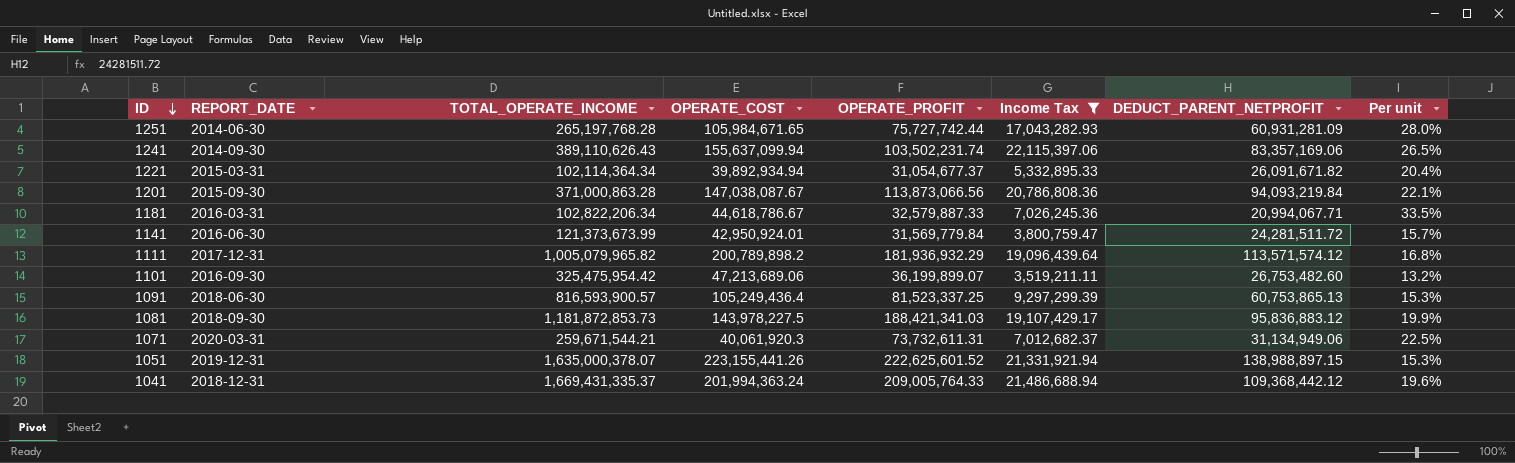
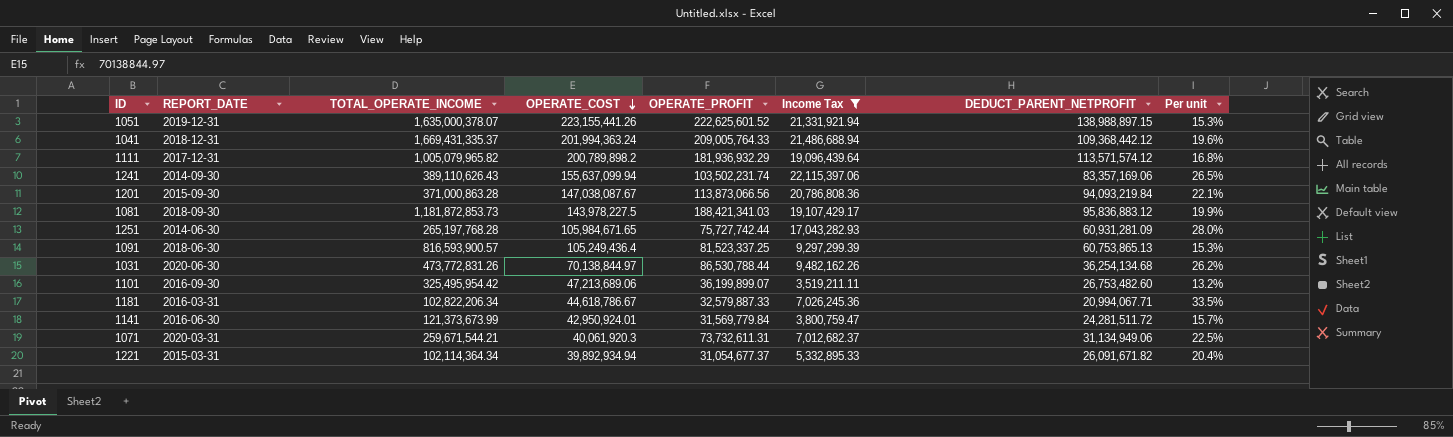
row order: ID descending -> OPERATE_COST descending
row 1031: none -> 2020-06-30 | 473,772,831.26 | 70,138,844.97 | 86,530,788.44 | 9,482,162.26 | 36,254,134.68 | 26.2%
1101 | TOTAL_OPERATE_INCOME: 325,475,954.42 -> 325,495,954.42

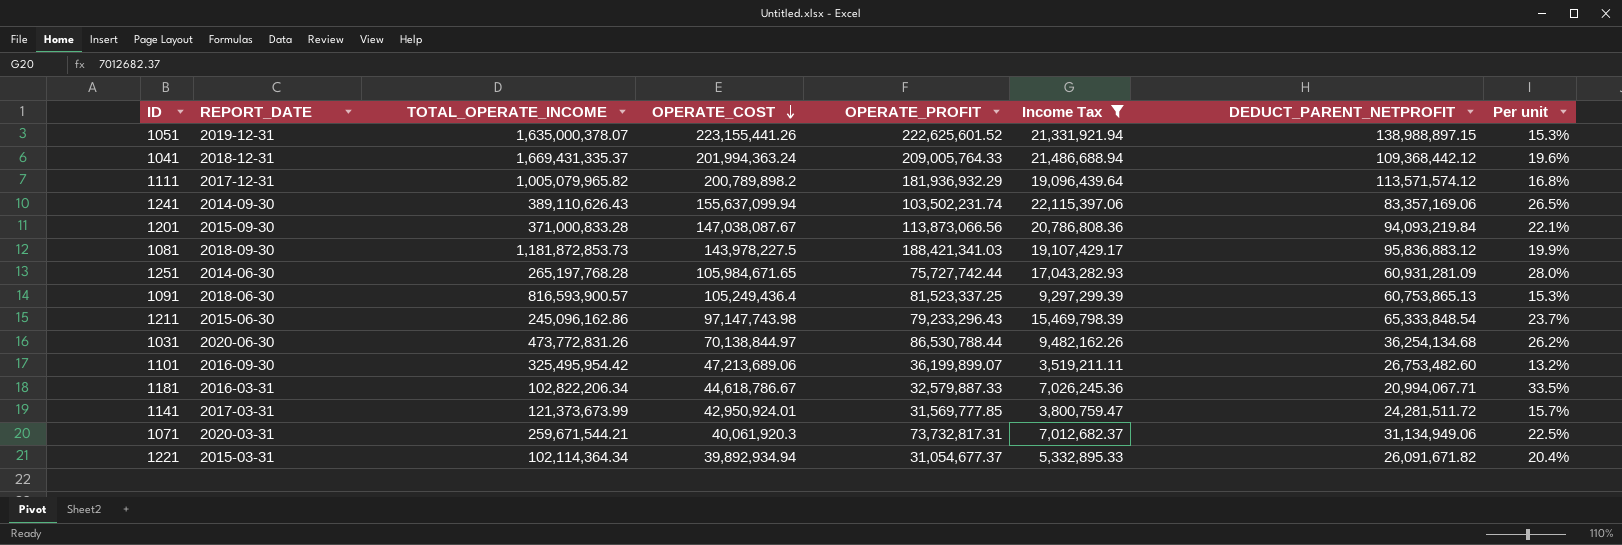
1201 | TOTAL_OPERATE_INCOME: 371,000,863.28 -> 371,000,833.28
row 1211: none -> 2015-06-30 | 245,096,162.86 | 97,147,743.98 | 79,233,296.43 | 15,469,798.39 | 65,333,848.54 | 23.7%
1141 | REPORT_DATE: 2016-06-30 -> 2017-03-31
1141 | OPERATE_PROFIT: 31,569,779.84 -> 31,569,777.85
1071 | OPERATE_PROFIT: 73,732,611.31 -> 73,732,817.31

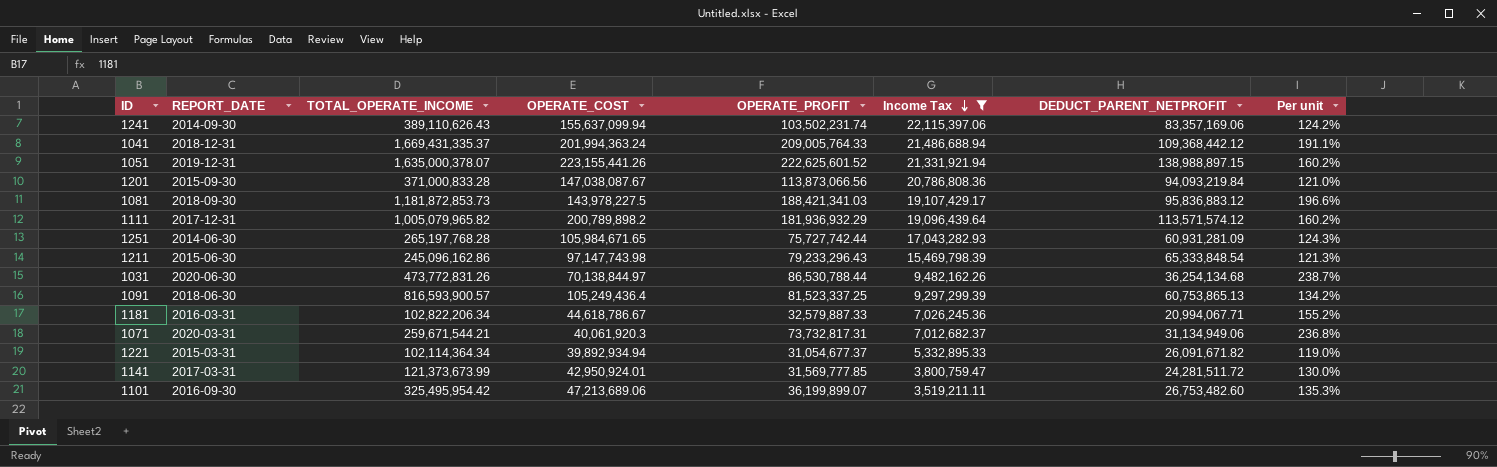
row order: OPERATE_COST descending -> Income Tax descending
column Per unit | formula: [Income Tax] / [DEDUCT_PARENT_NETPROFIT] -> [OPERATE_PROFIT] / [DEDUCT_PARENT_NETPROFIT]

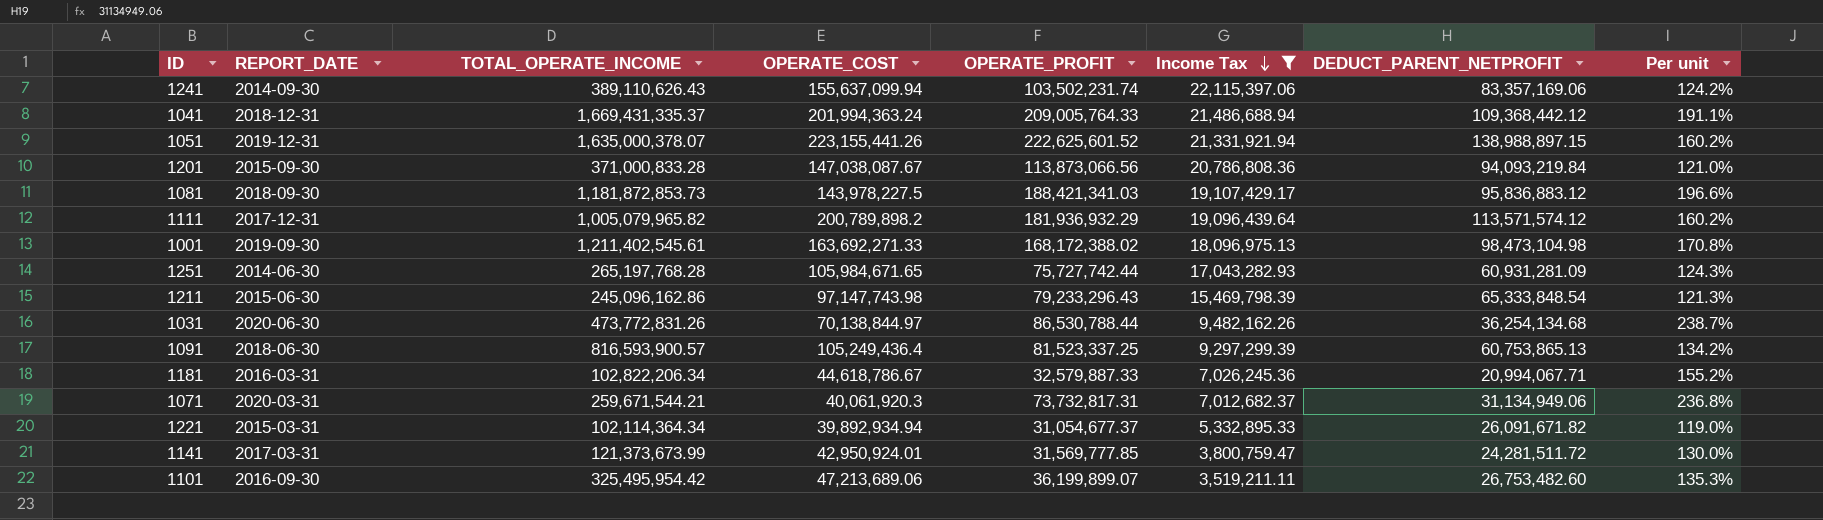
row 1001: none -> 2019-09-30 | 1,211,402,545.61 | 163,692,271.33 | 168,172,388.02 | 18,096,975.13 | 98,473,104.98 | 170.8%

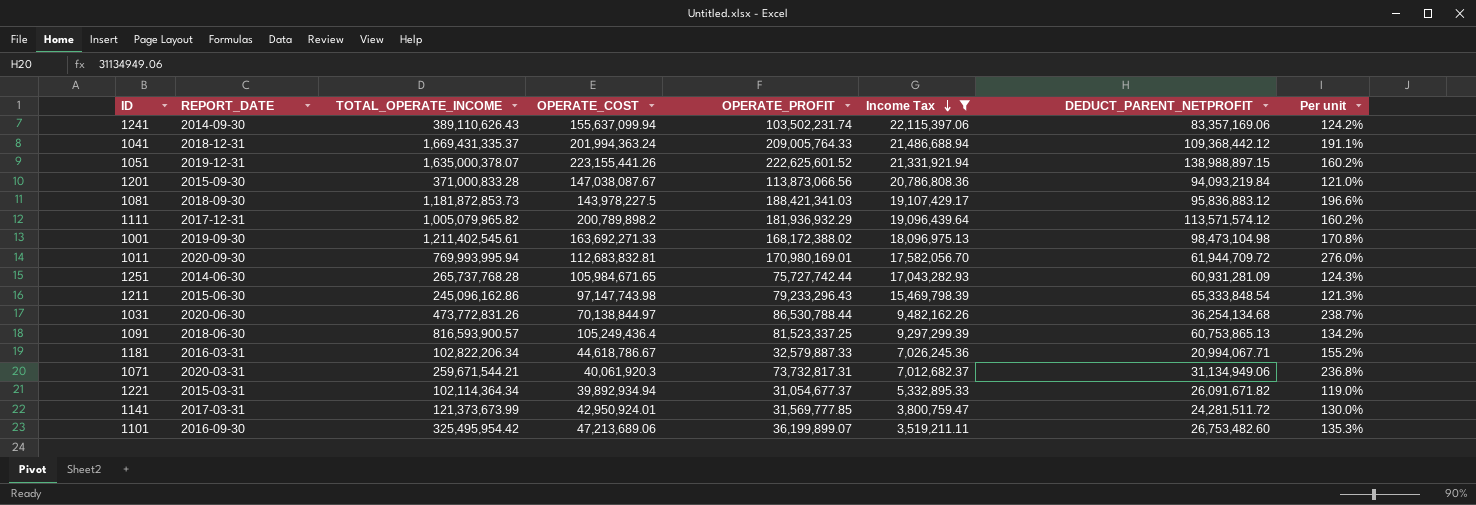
row 1011: none -> 2020-09-30 | 769,993,995.94 | 112,683,832.81 | 170,980,169.01 | 17,582,056.70 | 61,944,709.72 | 276.0%
1251 | TOTAL_OPERATE_INCOME: 265,197,768.28 -> 265,737,768.28

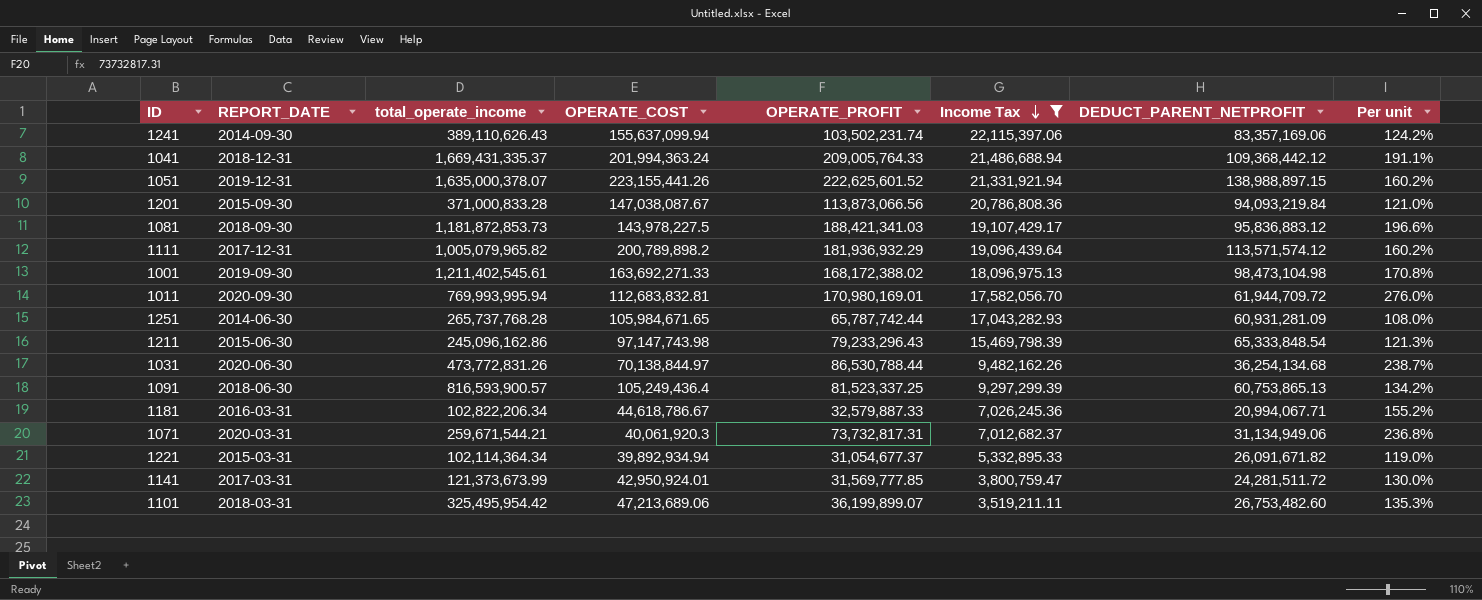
column name: TOTAL_OPERATE_INCOME -> total_operate_income
1251 | OPERATE_PROFIT: 75,727,742.44 -> 65,787,742.44
1251 | Per unit: 124.3% -> 108.0%
1101 | REPORT_DATE: 2016-09-30 -> 2018-03-31

